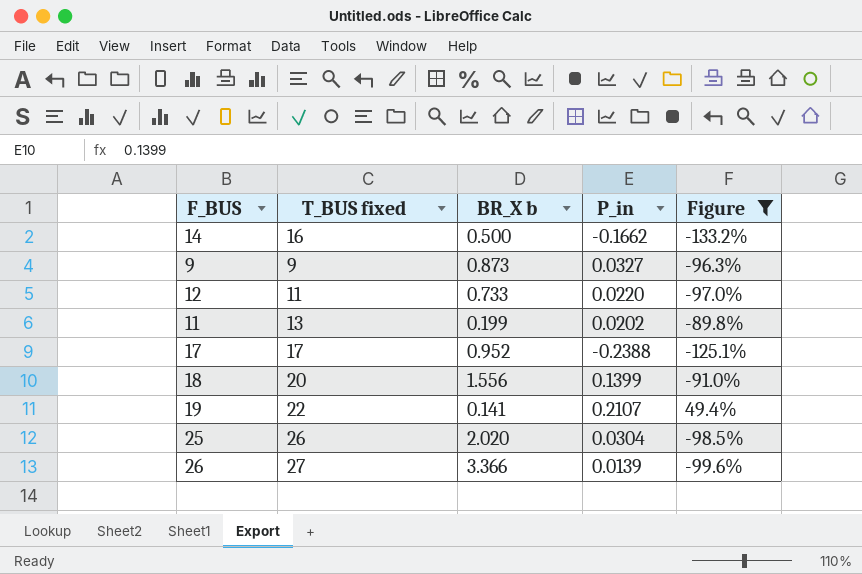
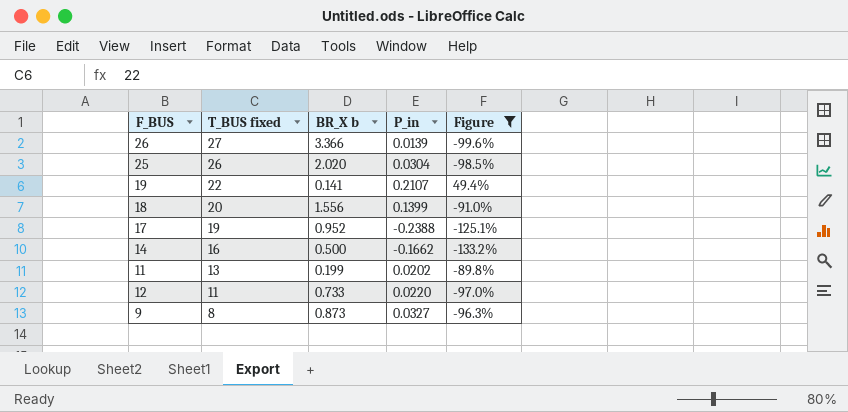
row order: none -> T_BUS fixed descending
17 | T_BUS fixed: 17 -> 19
9 | T_BUS fixed: 9 -> 8

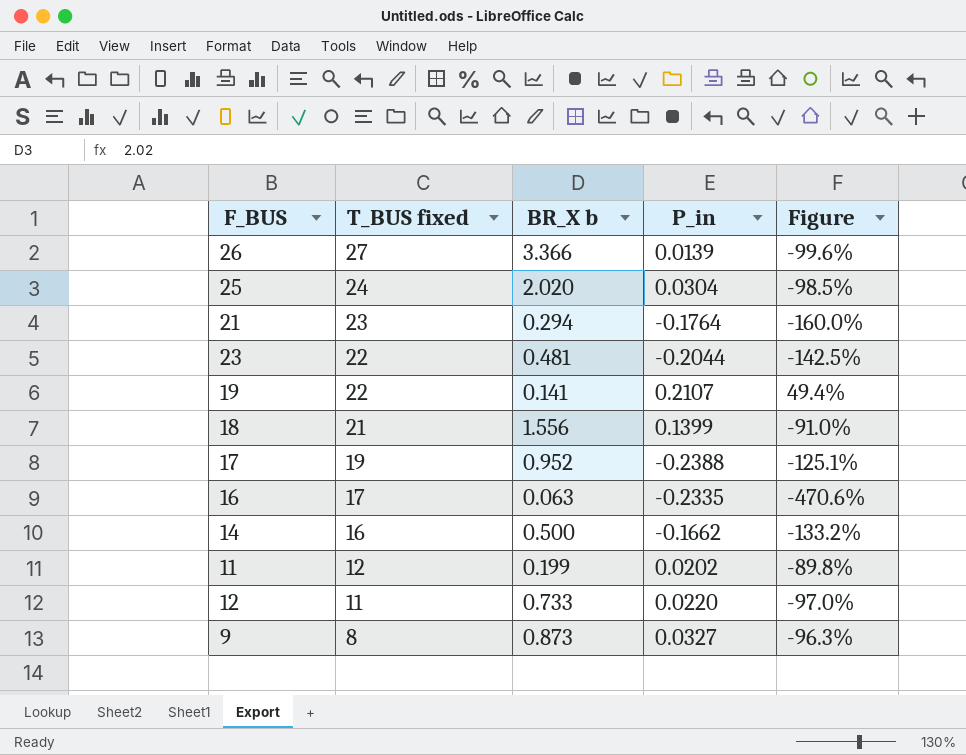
filter: Figure >= -133.2% -> none
25 | T_BUS fixed: 26 -> 24
18 | T_BUS fixed: 20 -> 21
11 | T_BUS fixed: 13 -> 12

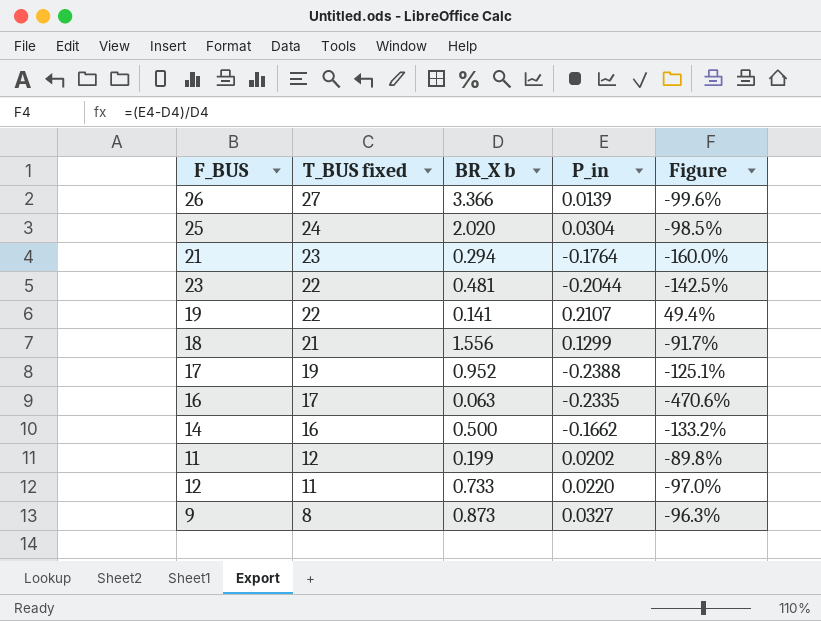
18 | P_in: 0.1399 -> 0.1299
18 | Figure: -91.0% -> -91.7%

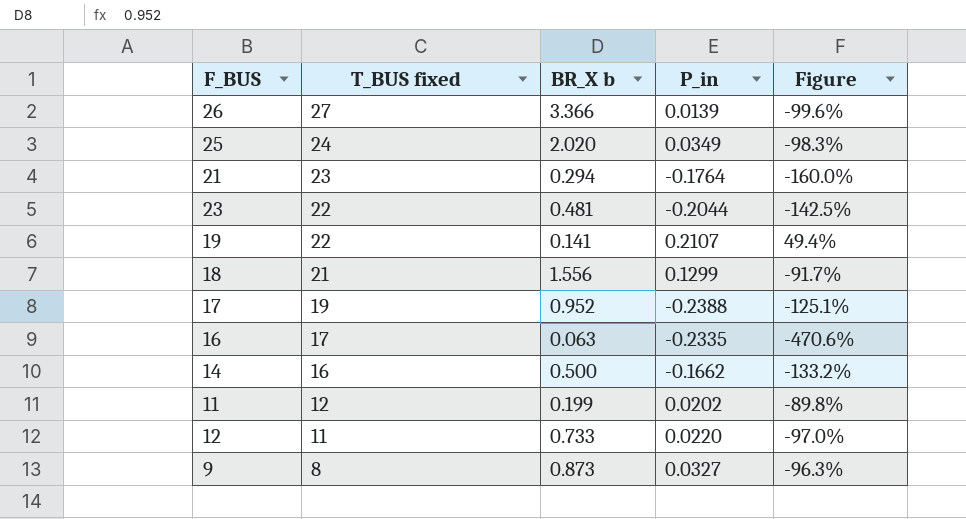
25 | P_in: 0.0304 -> 0.0349
25 | Figure: -98.5% -> -98.3%

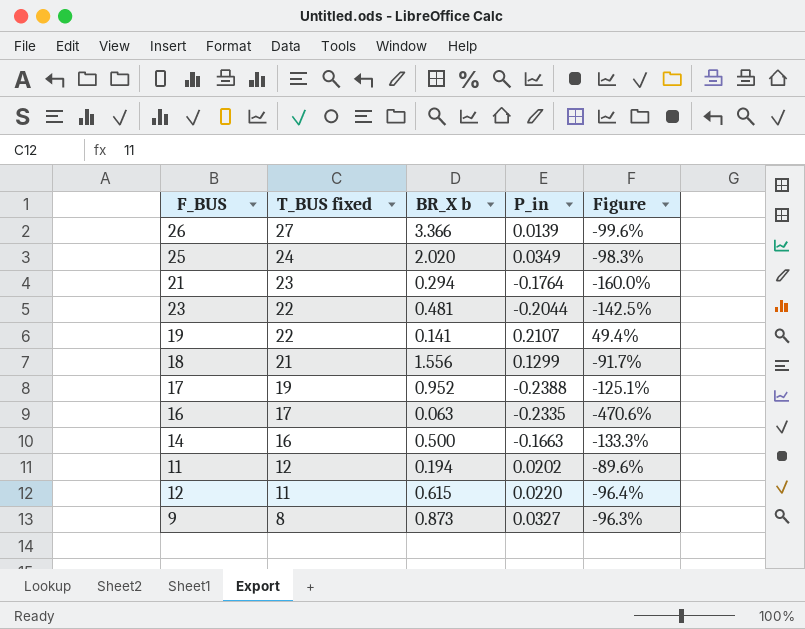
14 | P_in: -0.1662 -> -0.1663
14 | Figure: -133.2% -> -133.3%
11 | BR_X b: 0.199 -> 0.194
11 | Figure: -89.8% -> -89.6%
12 | BR_X b: 0.733 -> 0.615
12 | Figure: -97.0% -> -96.4%

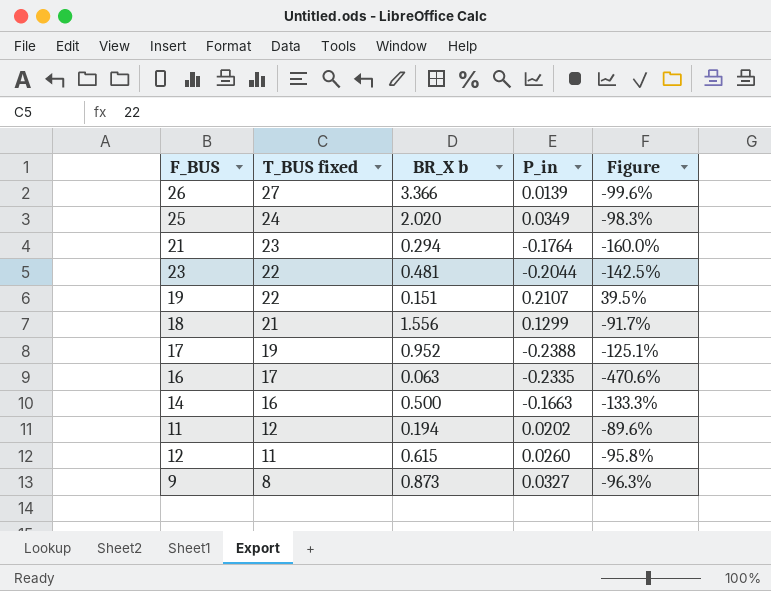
19 | BR_X b: 0.141 -> 0.151
19 | Figure: 49.4% -> 39.5%
12 | P_in: 0.0220 -> 0.0260
12 | Figure: -96.4% -> -95.8%

